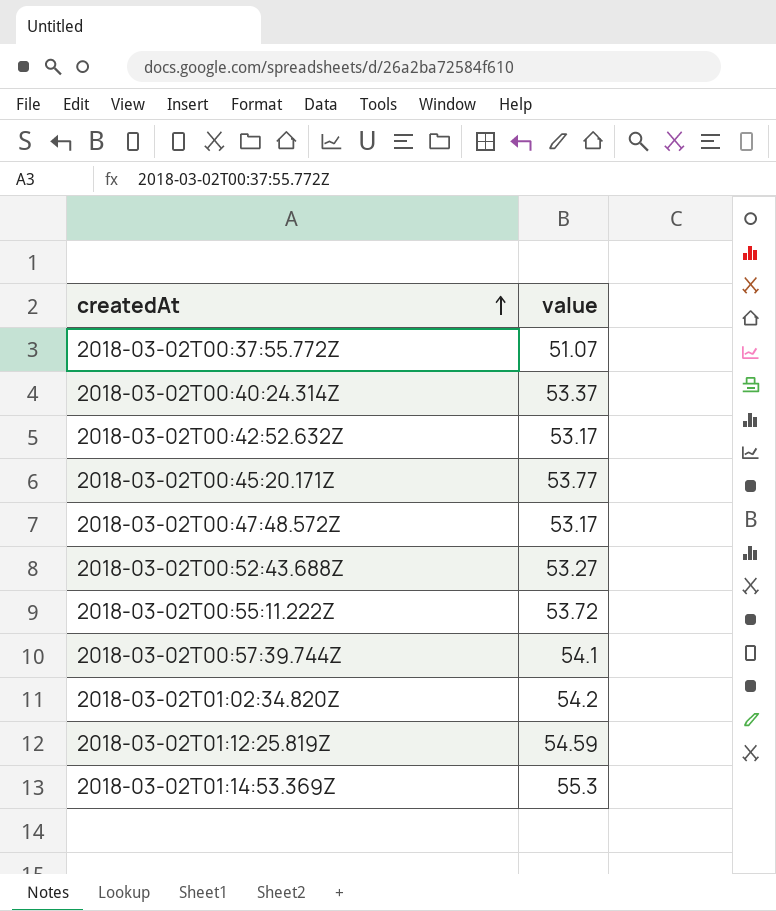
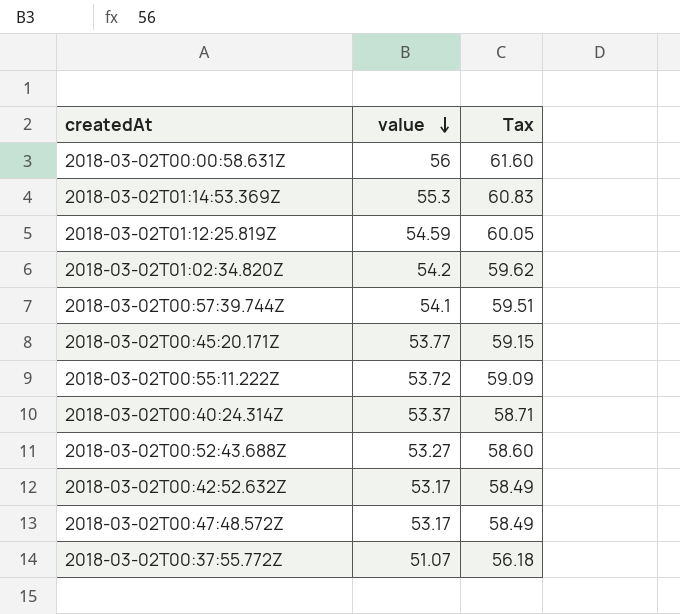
row order: createdAt ascending -> value descending
column Tax | formula: none -> [value] * 1.1
row 2018-03-02T00:00:58.631Z: none -> 56 | 61.60

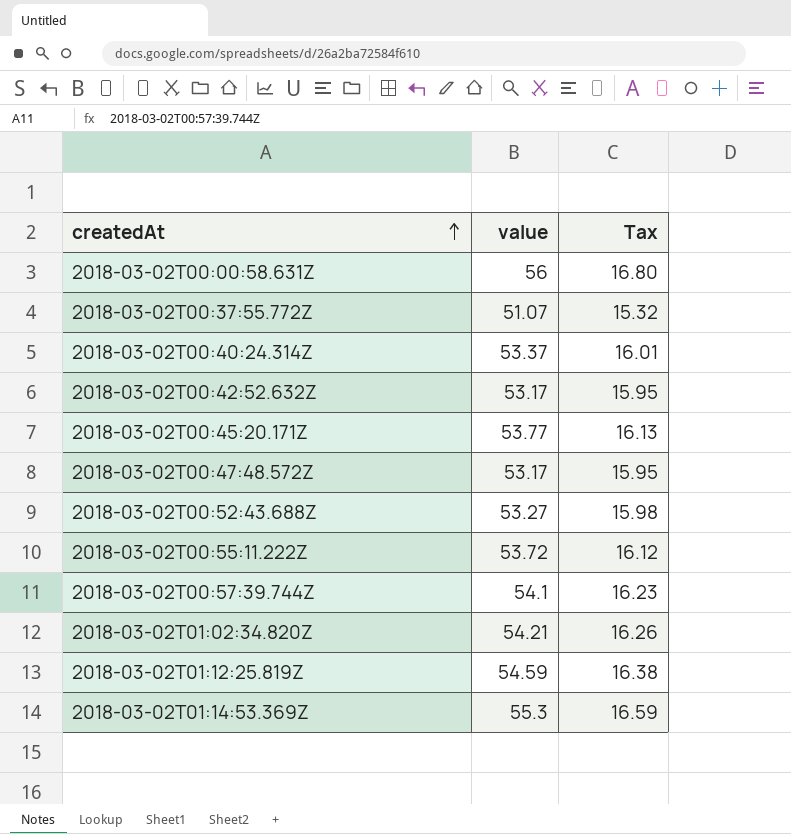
row order: value descending -> createdAt ascending
column Tax | formula: [value] * 1.1 -> [value] * 0.3
2018-03-02T01:02:34.820Z | value: 54.2 -> 54.21

